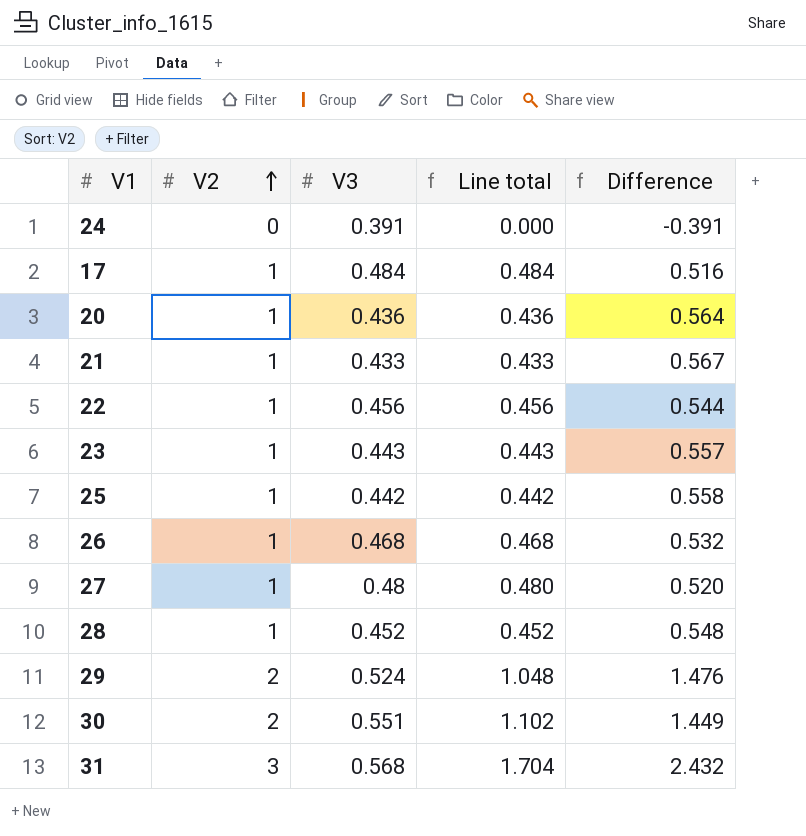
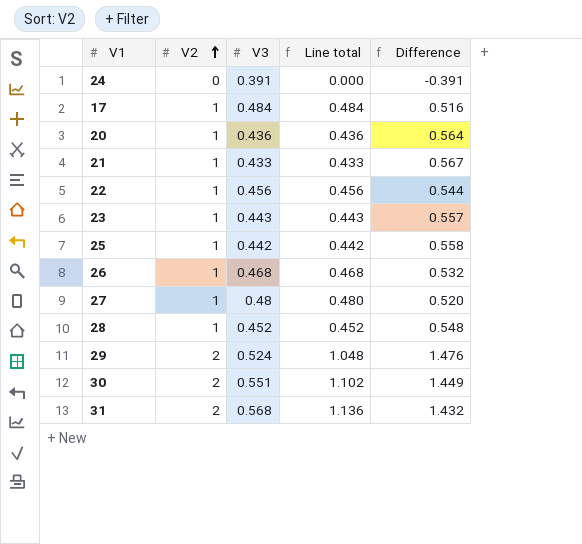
31 | V2: 3 -> 2
31 | Line total: 1.704 -> 1.136
31 | Difference: 2.432 -> 1.432

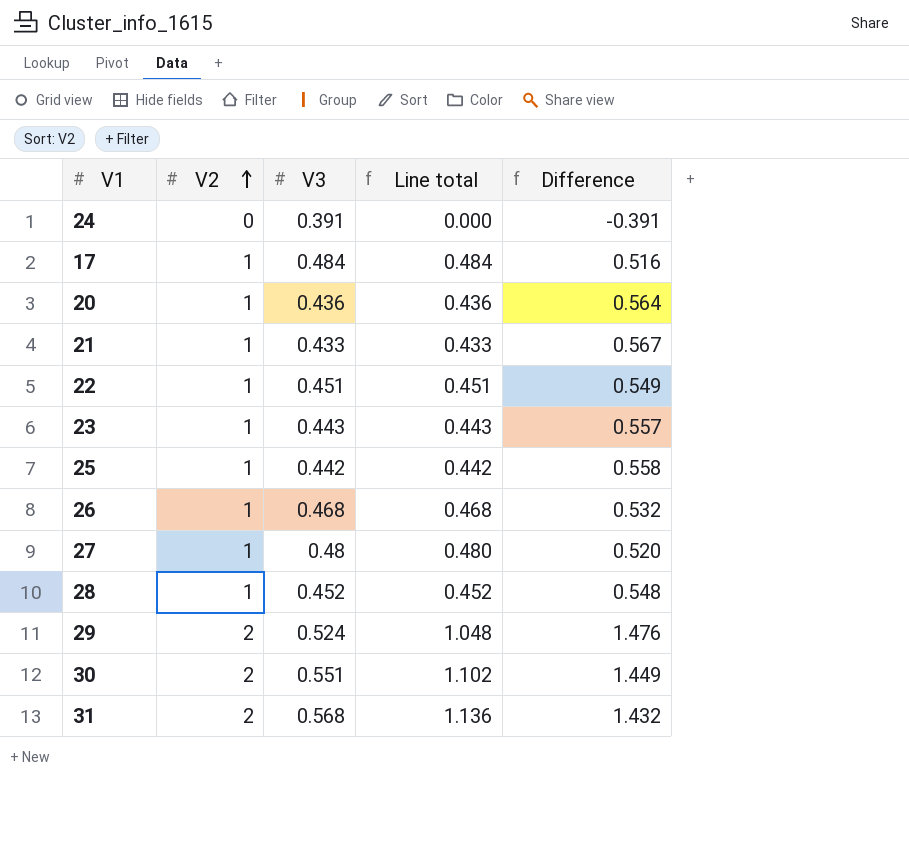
22 | V3: 0.456 -> 0.451
22 | Line total: 0.456 -> 0.451
22 | Difference: 0.544 -> 0.549

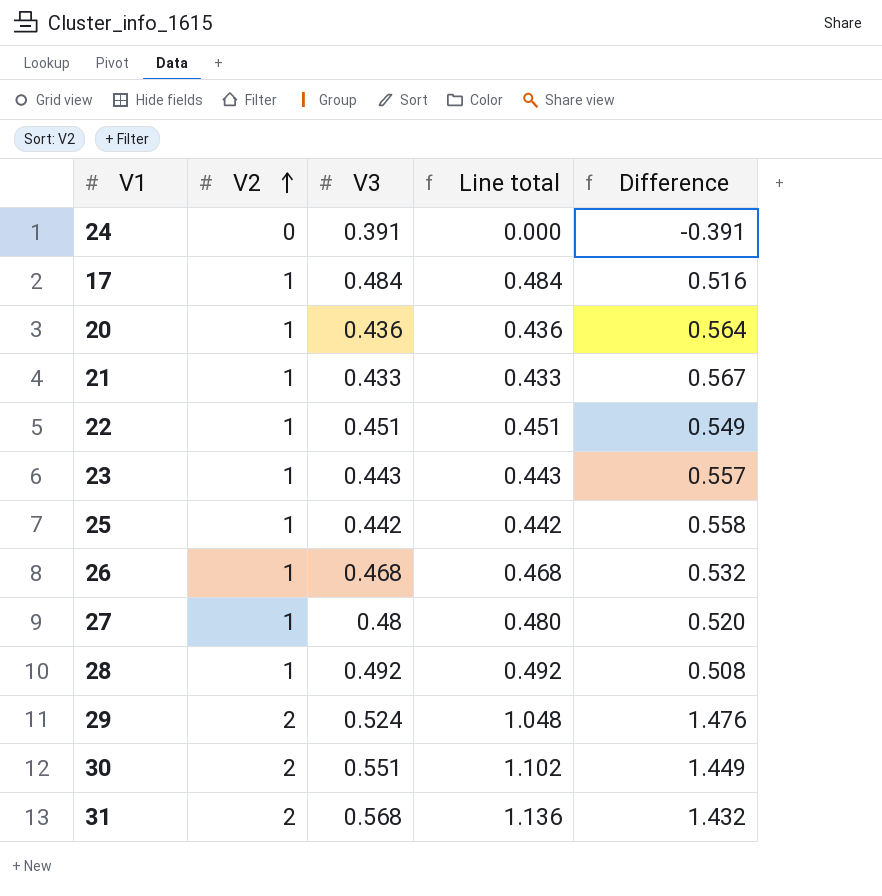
28 | V3: 0.452 -> 0.492
28 | Line total: 0.452 -> 0.492
28 | Difference: 0.548 -> 0.508

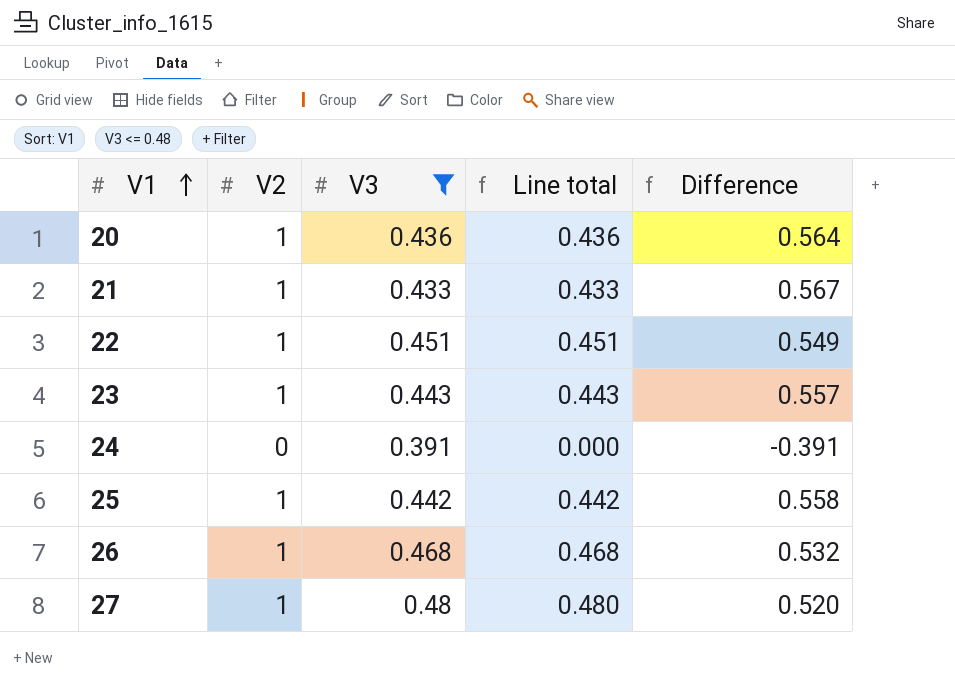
filter: none -> V3 <= 0.48
row order: V2 ascending -> V1 ascending

